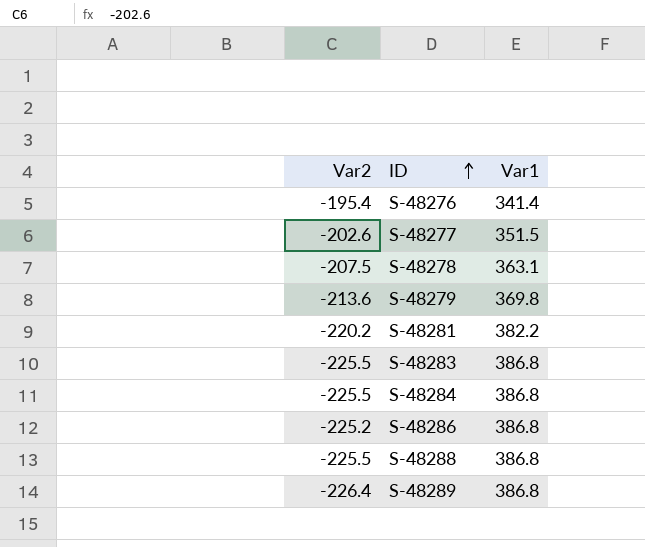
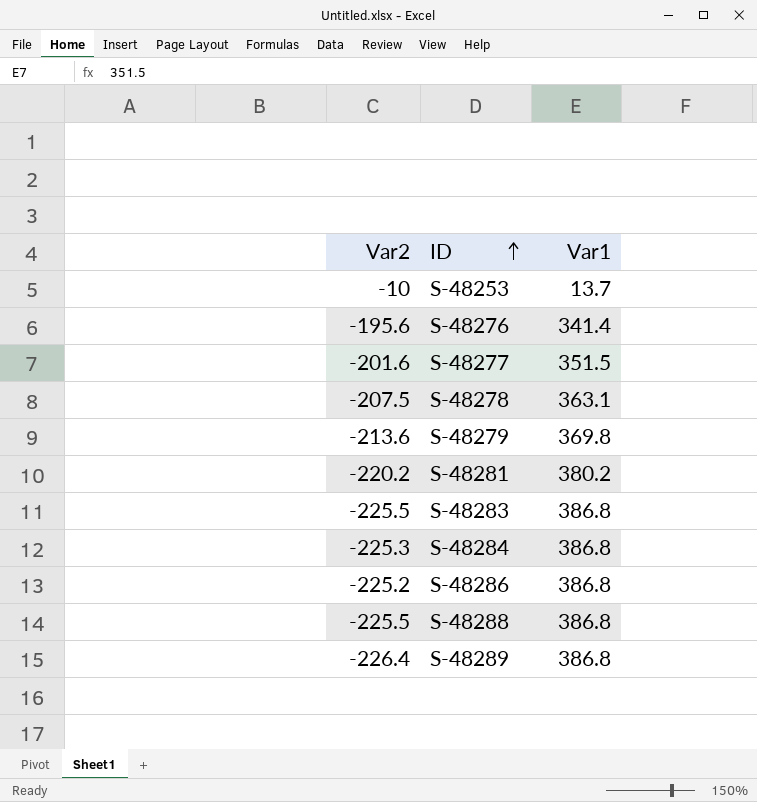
row S-48253: none -> -10 | 13.7
S-48276 | Var2: -195.4 -> -195.6
S-48277 | Var2: -202.6 -> -201.6
S-48281 | Var1: 382.2 -> 380.2
S-48284 | Var2: -225.5 -> -225.3

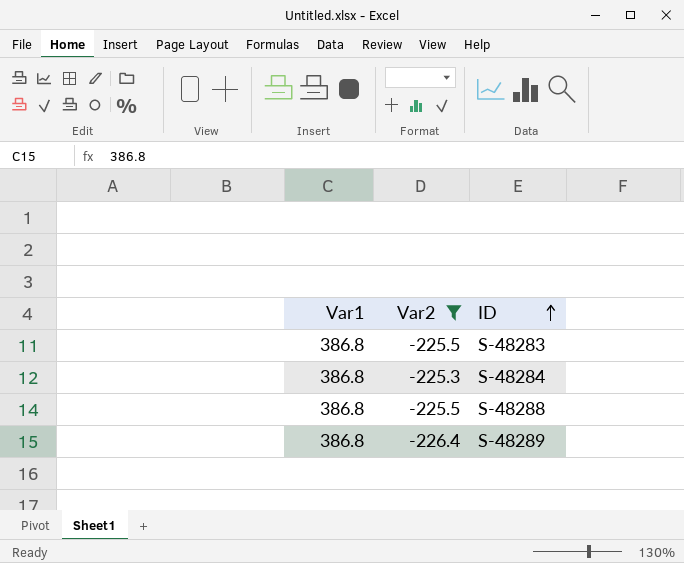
filter: none -> Var2 <= -225.3
column Var1 | position: 3 -> 1

